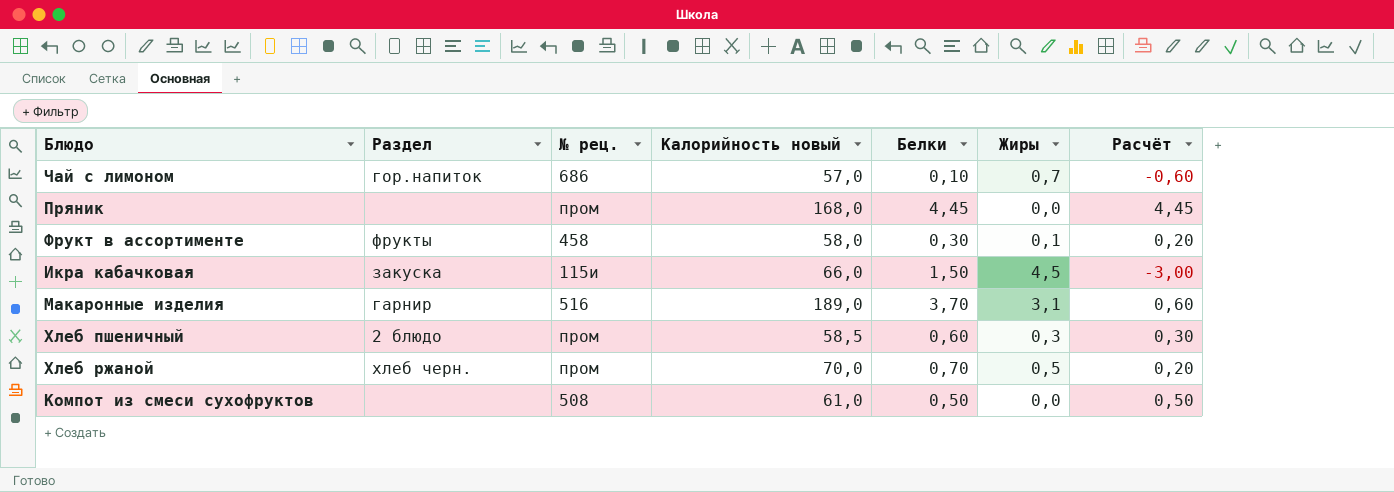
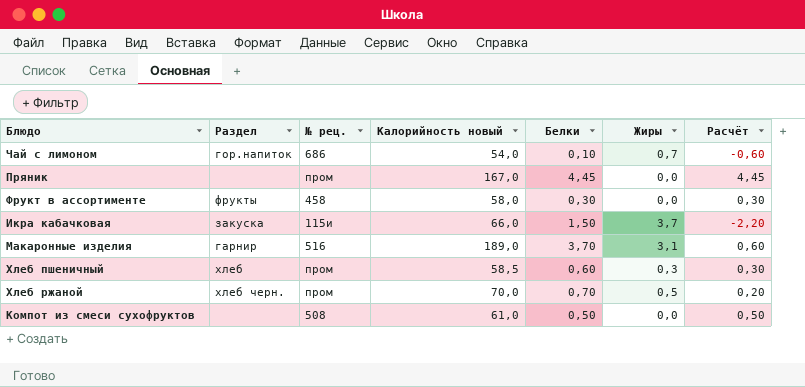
Чай с лимоном | Калорийность новый: 57,0 -> 54,0
Пряник | Калорийность новый: 168,0 -> 167,0
Фрукт в ассортименте | Жиры: 0,1 -> 0,0
Фрукт в ассортименте | Расчёт: 0,20 -> 0,30
Икра кабачковая | Жиры: 4,5 -> 3,7
Икра кабачковая | Расчёт: -3,00 -> -2,20
Хлеб пшеничный | Раздел: 2 блюдо -> хлеб

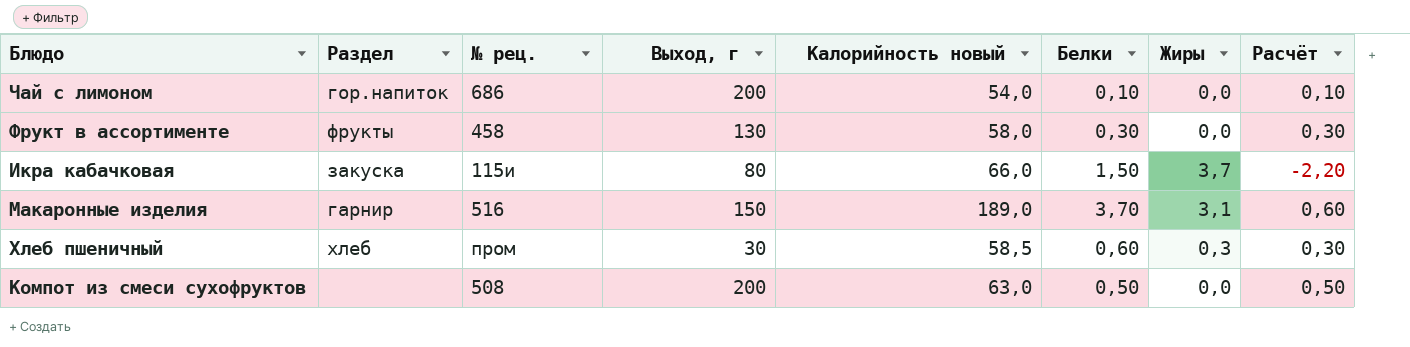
column Выход, г | position: none -> 4
row Пряник: none | пром | 167,0 | 4,45 | 0,0 | 4,45 -> none
row Хлеб ржаной: хлеб черн. | пром | 70,0 | 0,70 | 0,5 | 0,20 -> none
Чай с лимоном | Жиры: 0,7 -> 0,0
Чай с лимоном | Расчёт: -0,60 -> 0,10
Компот из смеси сухофруктов | Калорийность новый: 61,0 -> 63,0

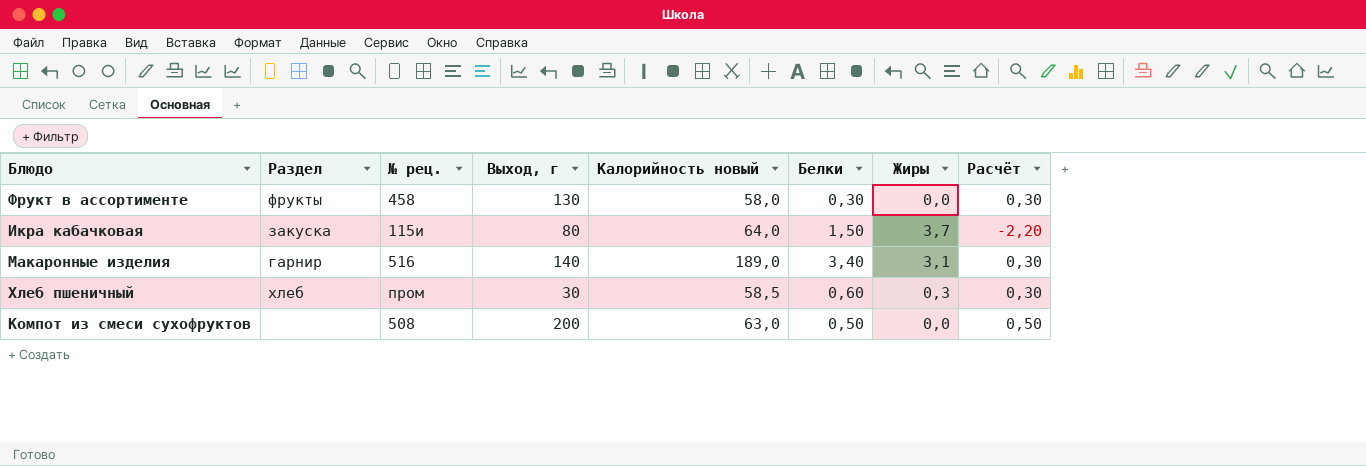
row Чай с лимоном: гор.напиток | 686 | 200 | 54,0 | 0,10 | 0,0 | 0,10 -> none
Икра кабачковая | Калорийность новый: 66,0 -> 64,0
Макаронные изделия | Выход, г: 150 -> 140
Макаронные изделия | Белки: 3,70 -> 3,40
Макаронные изделия | Расчёт: 0,60 -> 0,30

